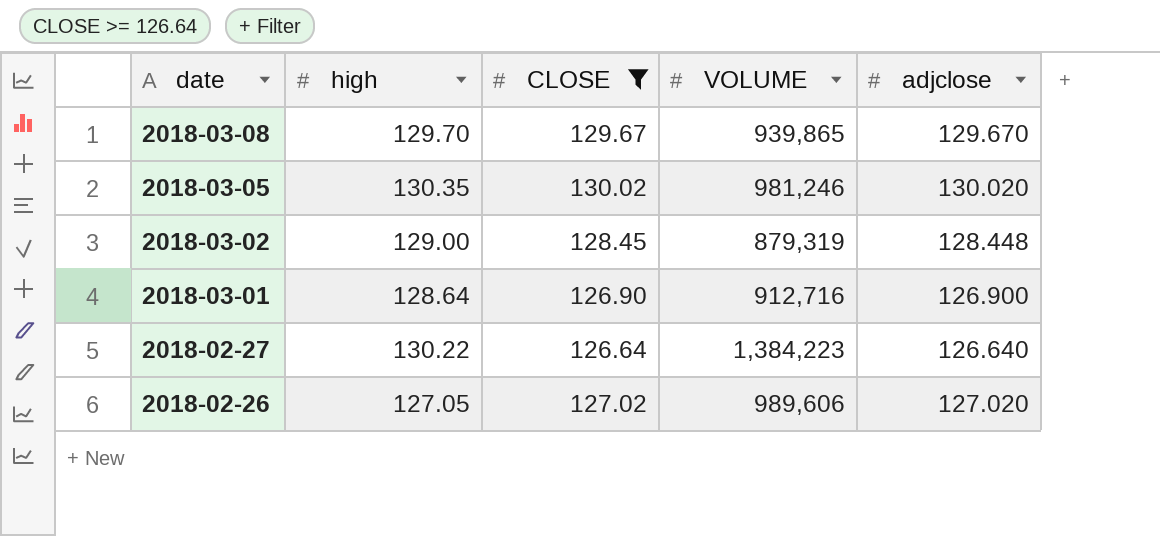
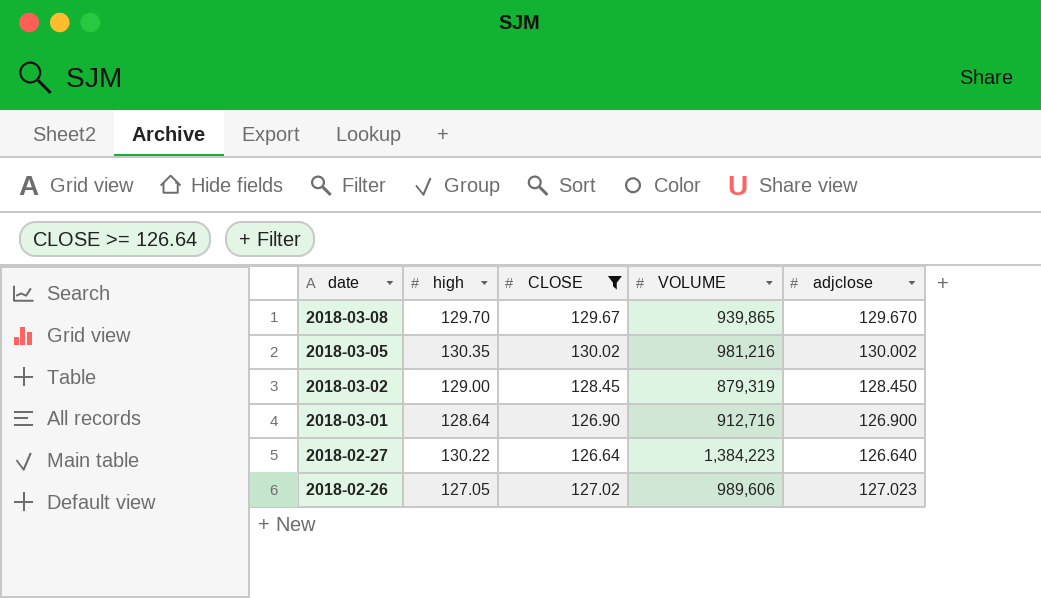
2018-03-05 | VOLUME: 981,246 -> 981,216
2018-03-05 | adjclose: 130.020 -> 130.002
2018-03-02 | adjclose: 128.448 -> 128.450
2018-02-26 | adjclose: 127.020 -> 127.023

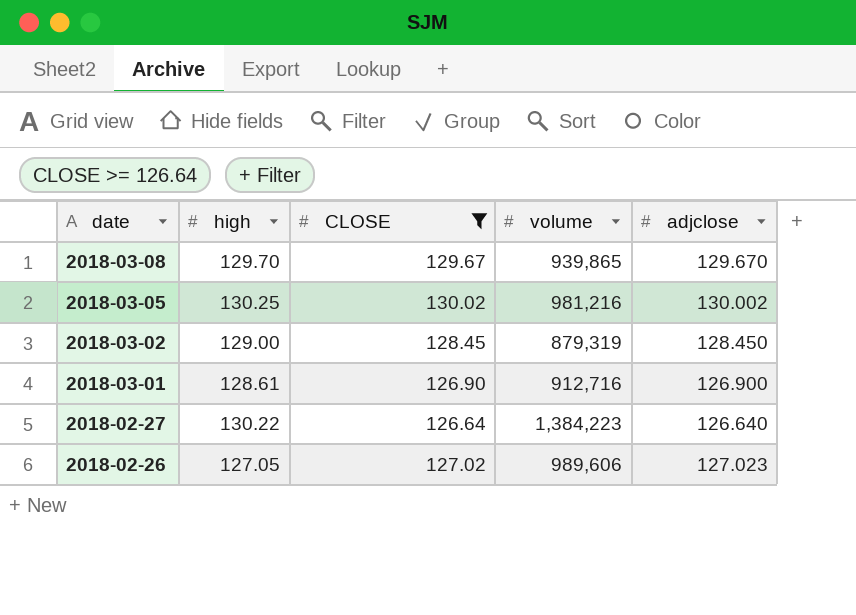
column name: VOLUME -> volume
2018-03-05 | high: 130.35 -> 130.25
2018-03-01 | high: 128.64 -> 128.61

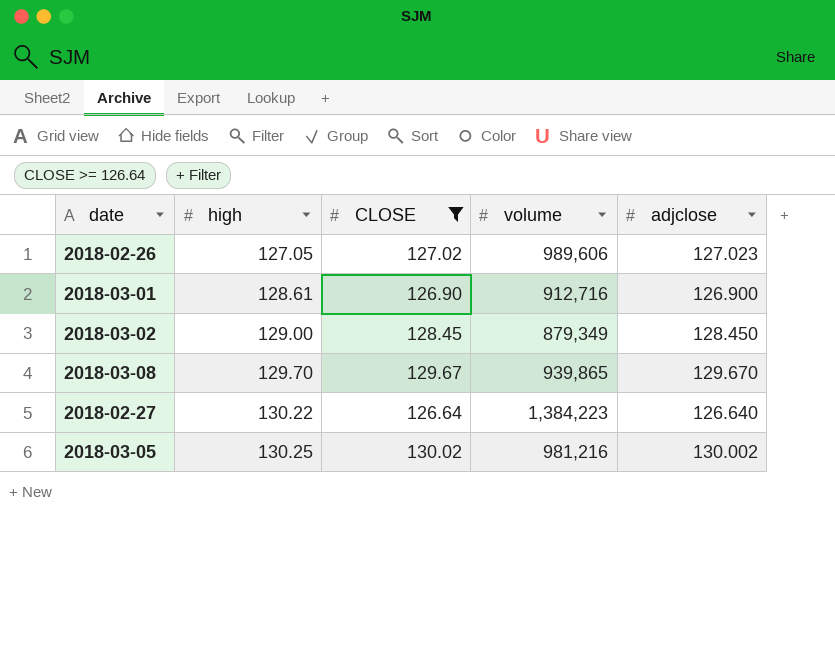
row order: date descending -> high ascending
2018-03-02 | volume: 879,319 -> 879,349

